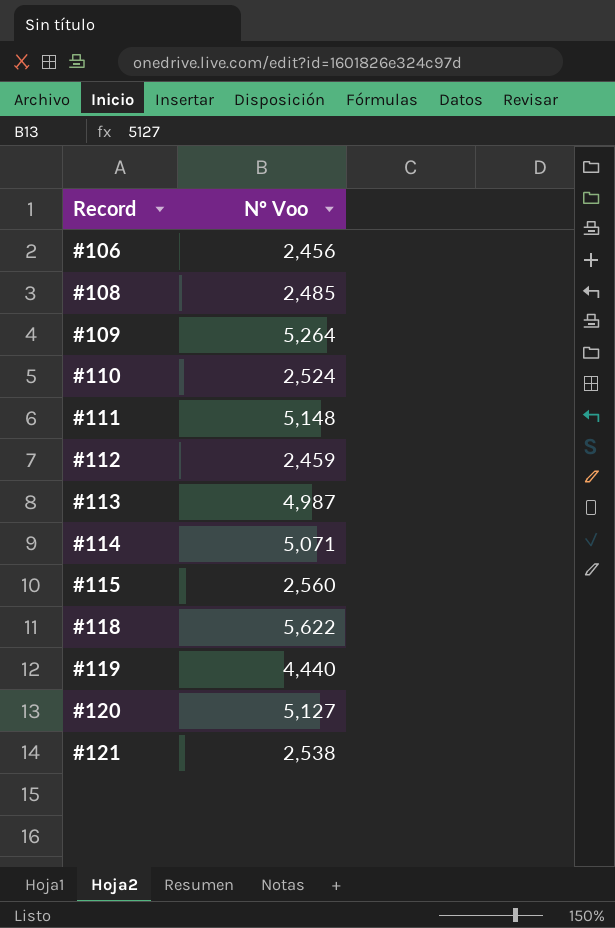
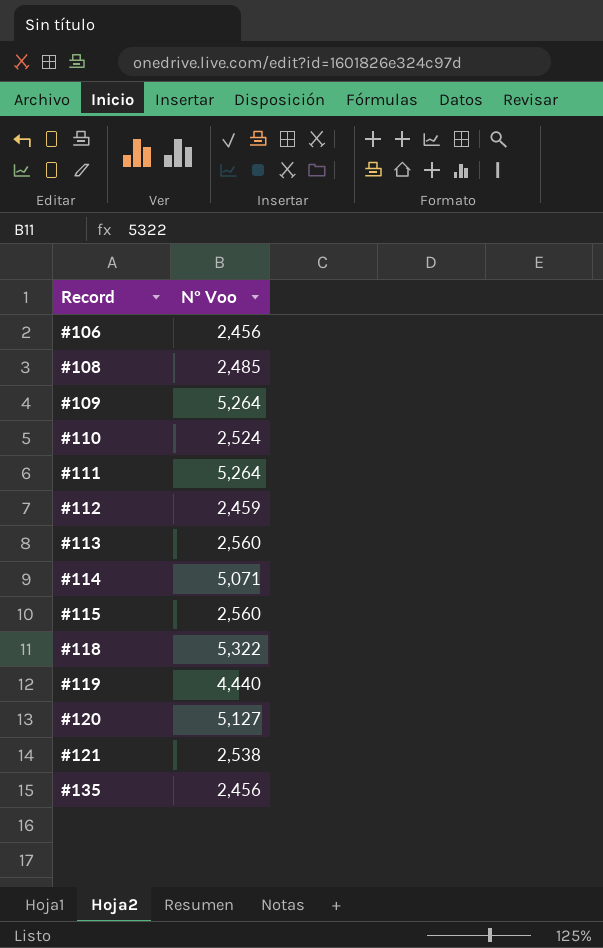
#111 | Nº Voo: 5,148 -> 5,264
#113 | Nº Voo: 4,987 -> 2,560
#118 | Nº Voo: 5,622 -> 5,322
row #135: none -> 2,456

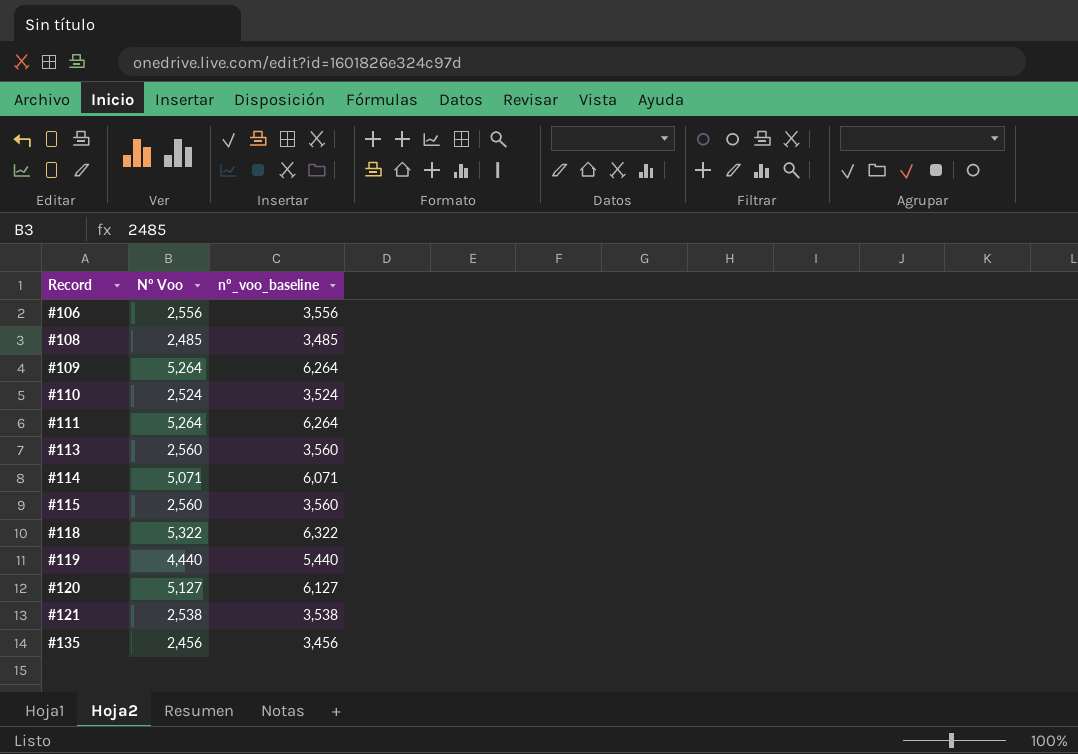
column nº_voo_baseline | formula: none -> [Nº Voo] + 1000
row #112: 2,459 -> none
#106 | Nº Voo: 2,456 -> 2,556

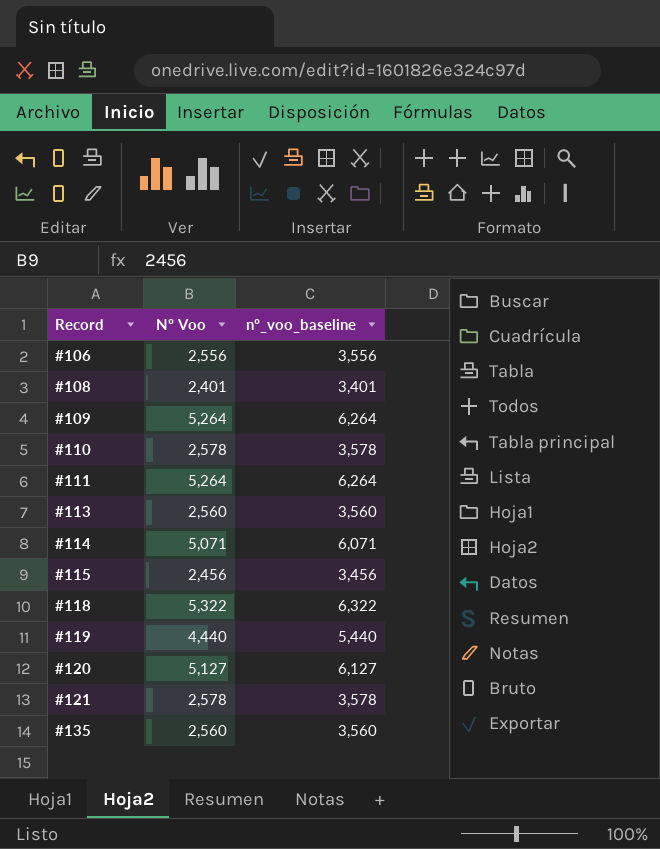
#108 | Nº Voo: 2,485 -> 2,401
#108 | nº_voo_baseline: 3,485 -> 3,401
#110 | Nº Voo: 2,524 -> 2,578
#110 | nº_voo_baseline: 3,524 -> 3,578
#115 | Nº Voo: 2,560 -> 2,456
#115 | nº_voo_baseline: 3,560 -> 3,456
#121 | Nº Voo: 2,538 -> 2,578
#121 | nº_voo_baseline: 3,538 -> 3,578
#135 | Nº Voo: 2,456 -> 2,560
#135 | nº_voo_baseline: 3,456 -> 3,560

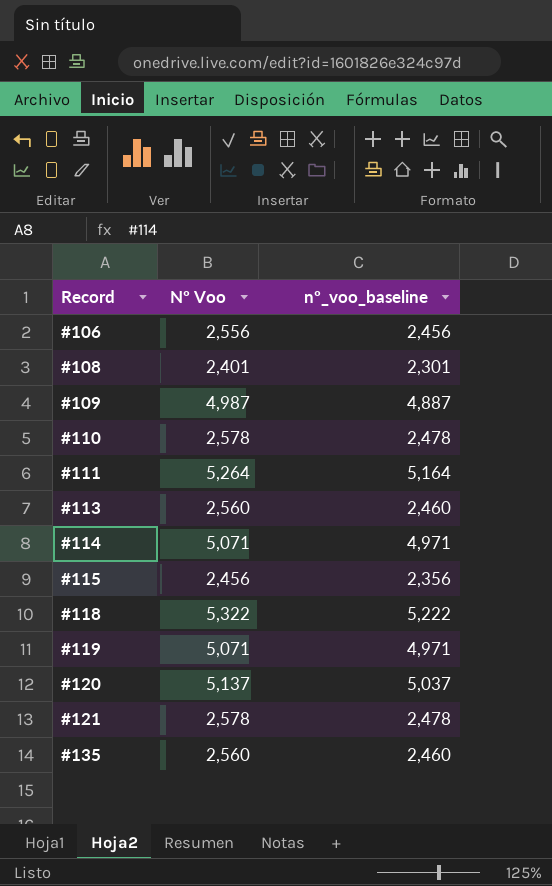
column nº_voo_baseline | formula: [Nº Voo] + 1000 -> [Nº Voo] - 100
#109 | Nº Voo: 5,264 -> 4,987
#119 | Nº Voo: 4,440 -> 5,071
#120 | Nº Voo: 5,127 -> 5,137

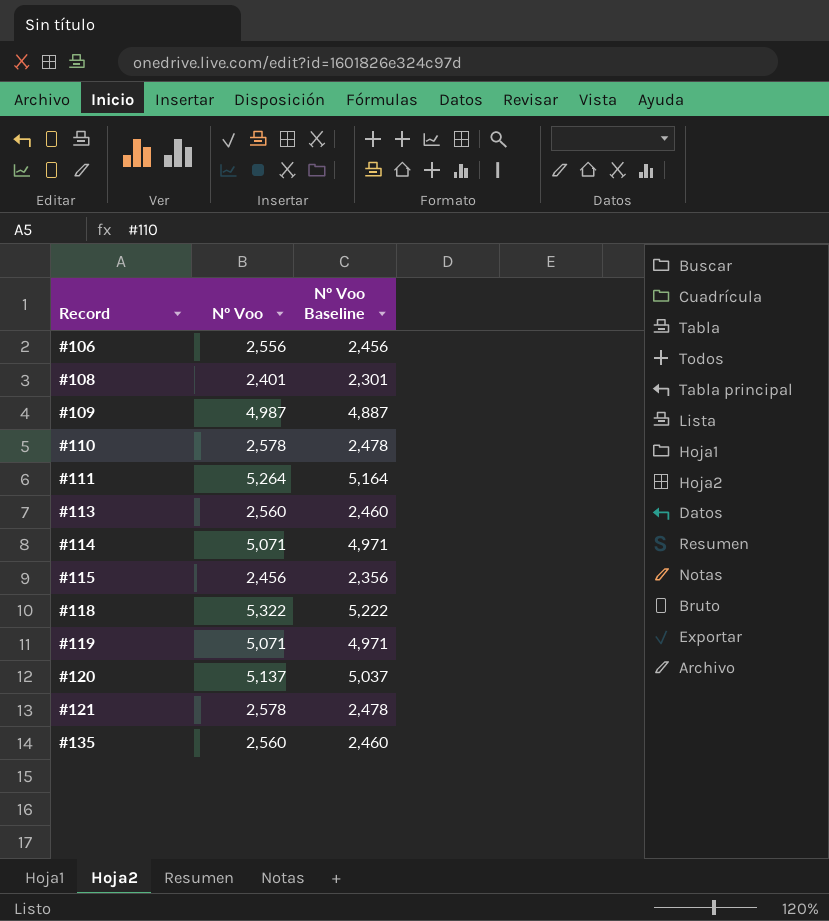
column name: nº_voo_baseline -> Nº Voo Baseline

